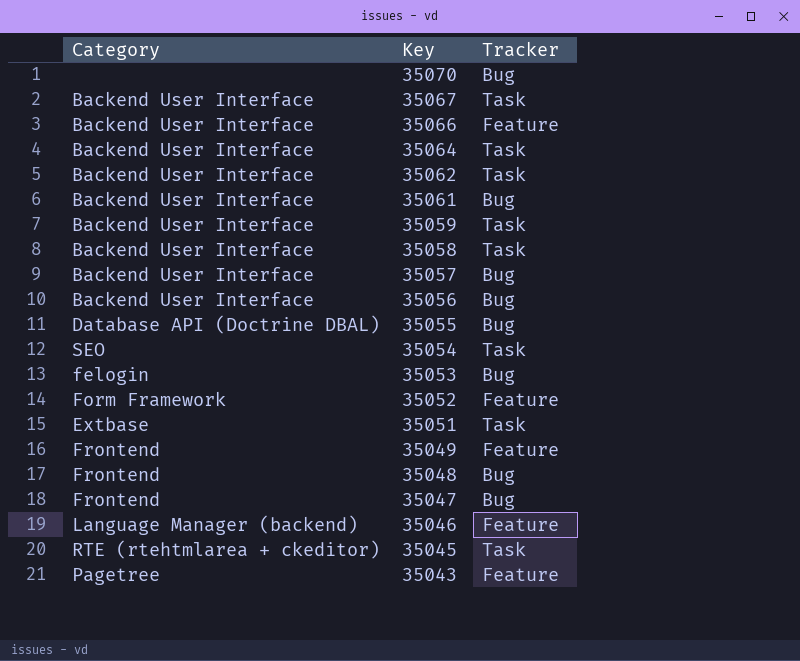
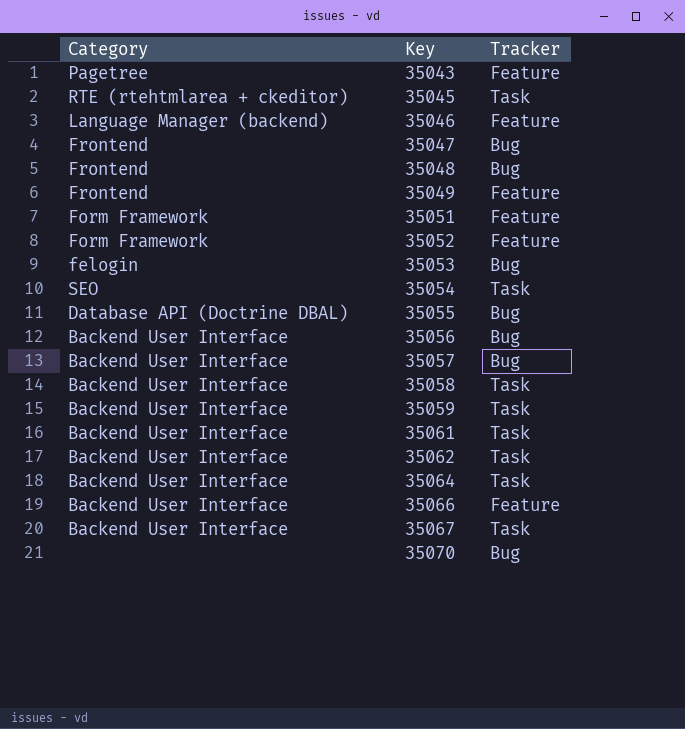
row order: Key descending -> Key ascending
35051 | Category: Extbase -> Form Framework
35051 | Tracker: Task -> Feature
35061 | Tracker: Bug -> Task

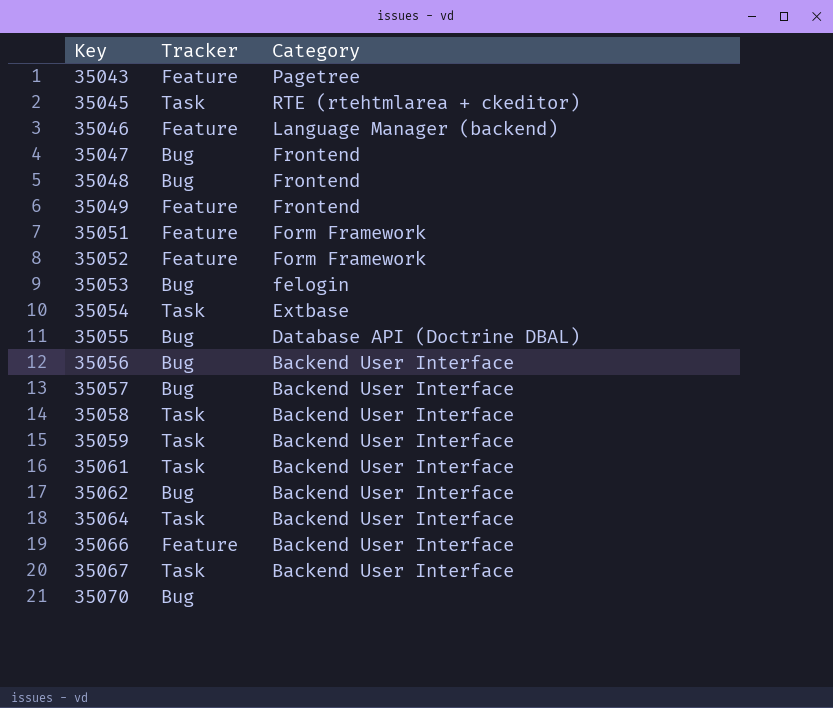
column Category | position: 1 -> 3
35054 | Category: SEO -> Extbase
35062 | Tracker: Task -> Bug

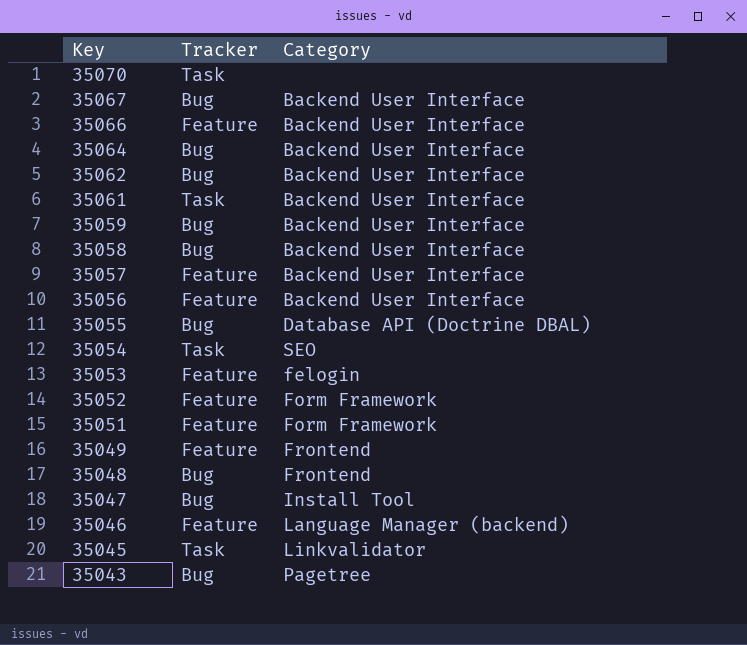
row order: Key ascending -> Key descending
35070 | Tracker: Bug -> Task
35067 | Tracker: Task -> Bug
35064 | Tracker: Task -> Bug
35059 | Tracker: Task -> Bug
35058 | Tracker: Task -> Bug
35057 | Tracker: Bug -> Feature
35056 | Tracker: Bug -> Feature
35054 | Category: Extbase -> SEO
35053 | Tracker: Bug -> Feature
35047 | Category: Frontend -> Install Tool
35045 | Category: RTE (rtehtmlarea + ckeditor) -> Linkvalidator
35043 | Tracker: Feature -> Bug

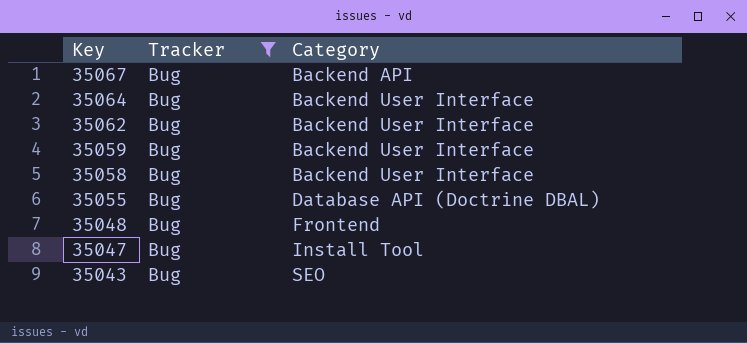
filter: none -> Tracker = Bug
35067 | Category: Backend User Interface -> Backend API
35043 | Category: Pagetree -> SEO

